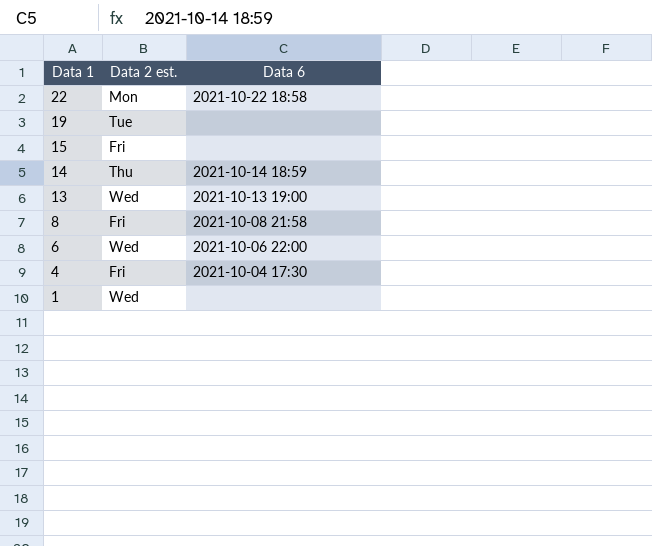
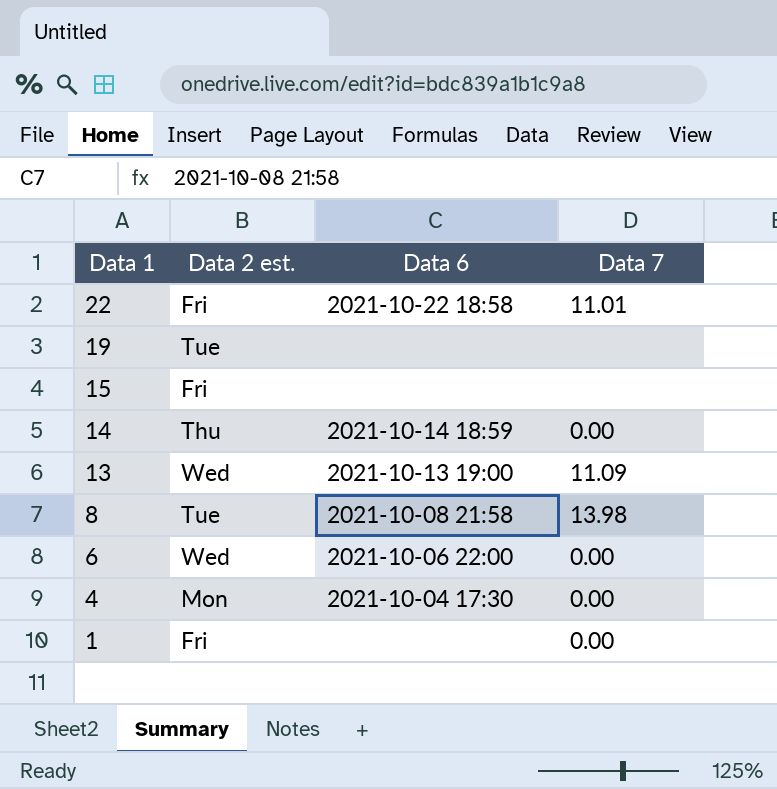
column Data 7 | position: none -> 4
22 | Data 2 est.: Mon -> Fri
8 | Data 2 est.: Fri -> Tue
4 | Data 2 est.: Fri -> Mon
1 | Data 2 est.: Wed -> Fri

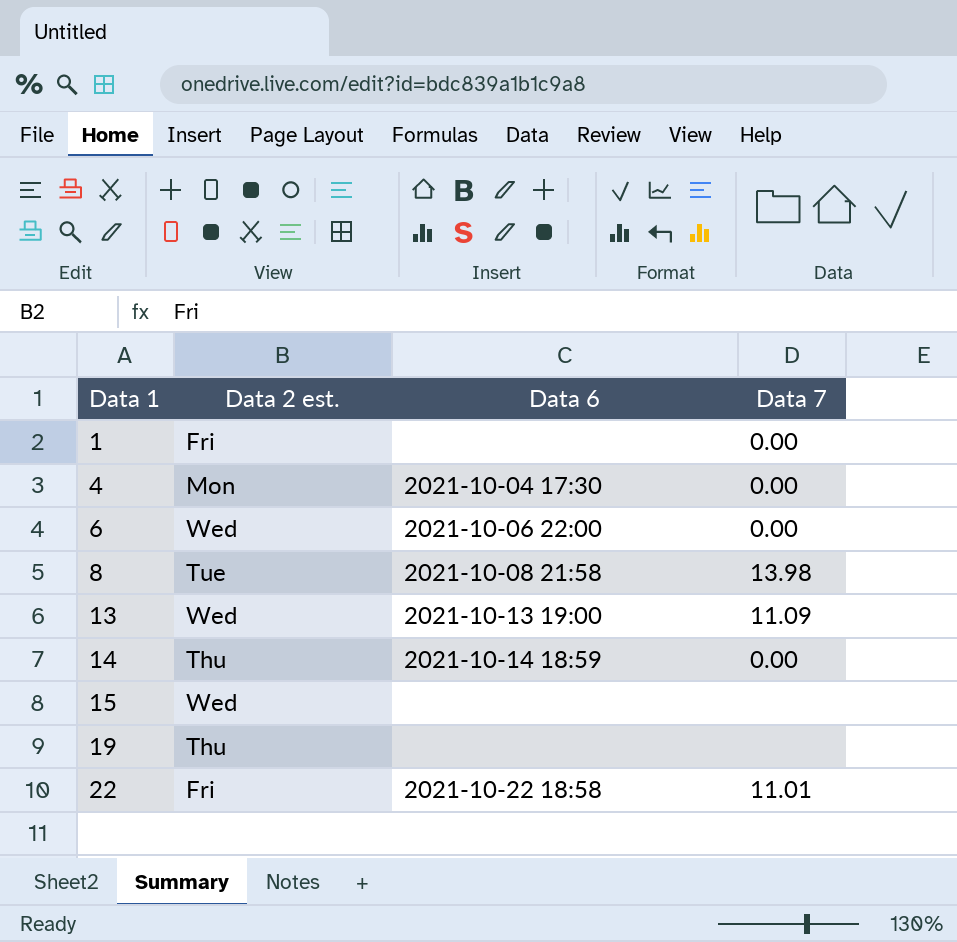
row order: Data 1 descending -> Data 1 ascending
15 | Data 2 est.: Fri -> Wed
19 | Data 2 est.: Tue -> Thu

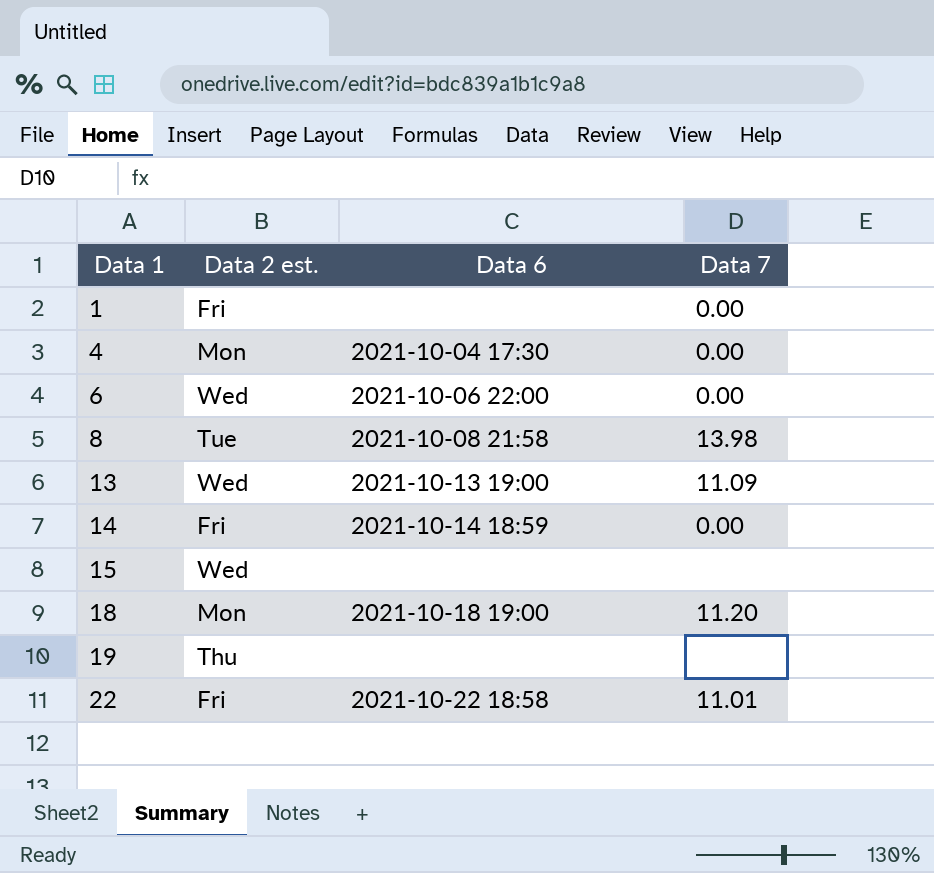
14 | Data 2 est.: Thu -> Fri
row 18: none -> Mon | 2021-10-18 19:00 | 11.20

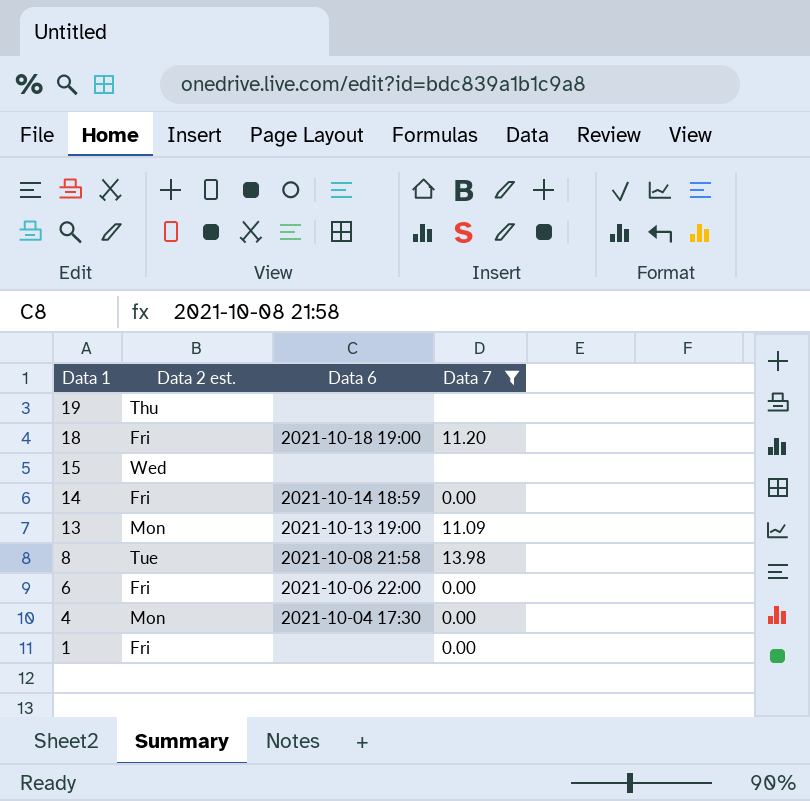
filter: none -> Data 7 != 11.01
row order: Data 1 ascending -> Data 1 descending
18 | Data 2 est.: Mon -> Fri
13 | Data 2 est.: Wed -> Mon
6 | Data 2 est.: Wed -> Fri

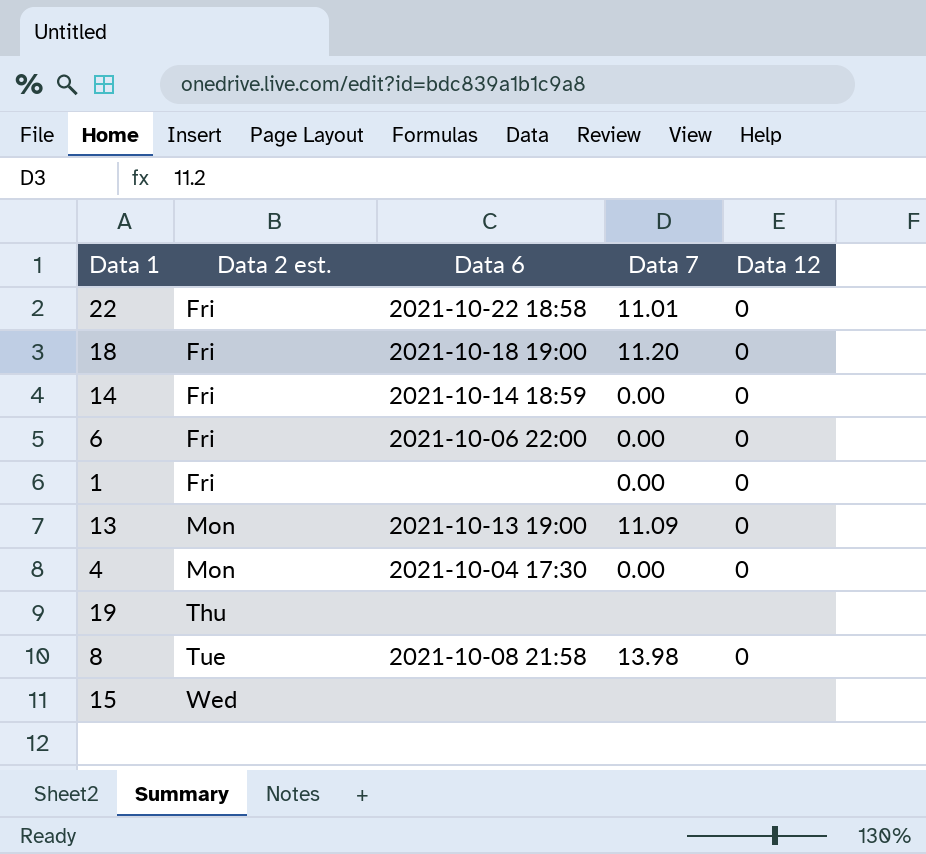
filter: Data 7 != 11.01 -> none
row order: Data 1 descending -> Data 2 est. ascending
column Data 12 | position: none -> 5

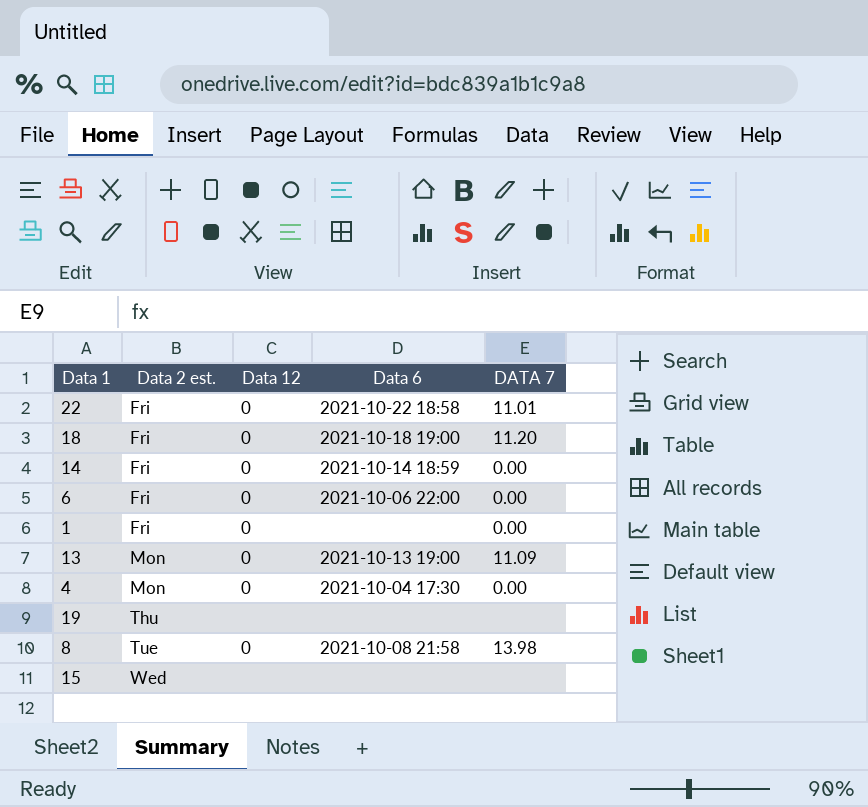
column Data 12 | position: 5 -> 3
column name: Data 7 -> DATA 7

